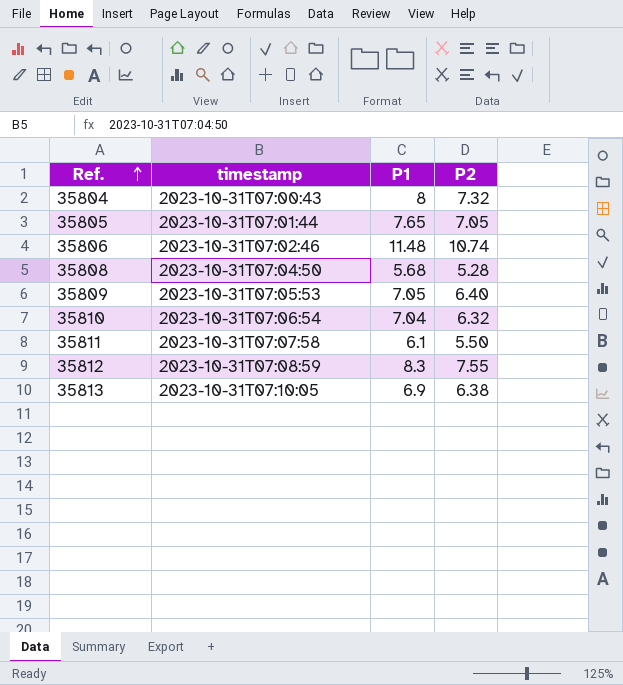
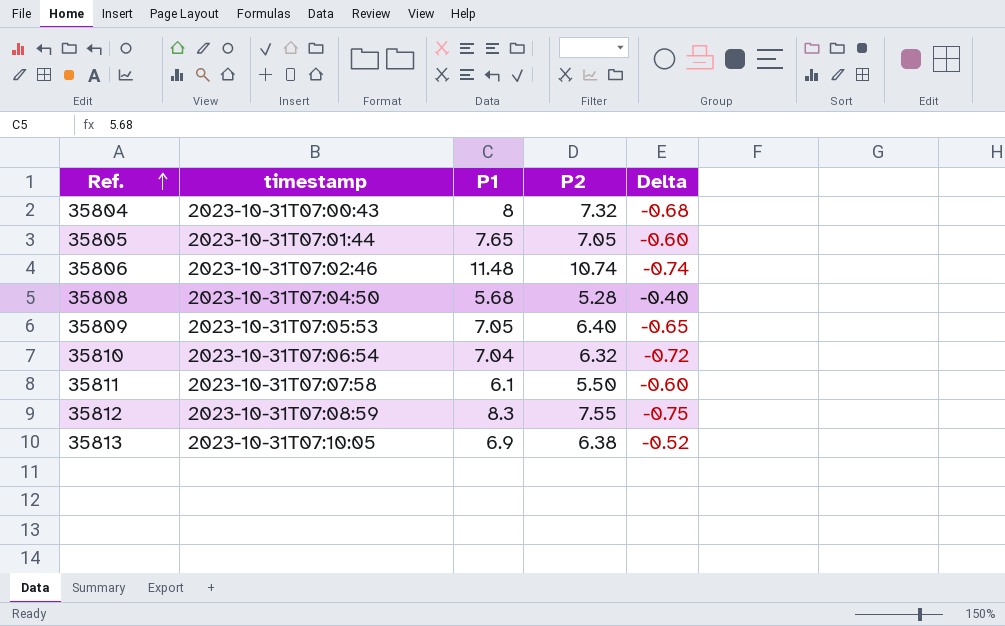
column Delta | formula: none -> [P2] - [P1]

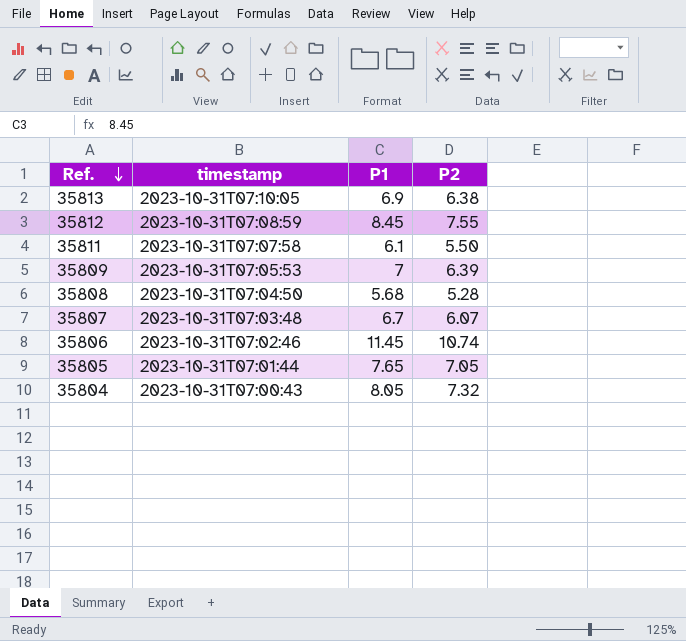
row order: Ref. ascending -> Ref. descending
column Delta | formula: [P2] - [P1] -> none
row 35810: 2023-10-31T07:06:54 | 7.04 | 6.32 | -0.72 -> none
35812 | P1: 8.3 -> 8.45
35809 | P1: 7.05 -> 7
35809 | P2: 6.40 -> 6.39
row 35807: none -> 2023-10-31T07:03:48 | 6.7 | 6.07
35806 | P1: 11.48 -> 11.45
35804 | P1: 8 -> 8.05

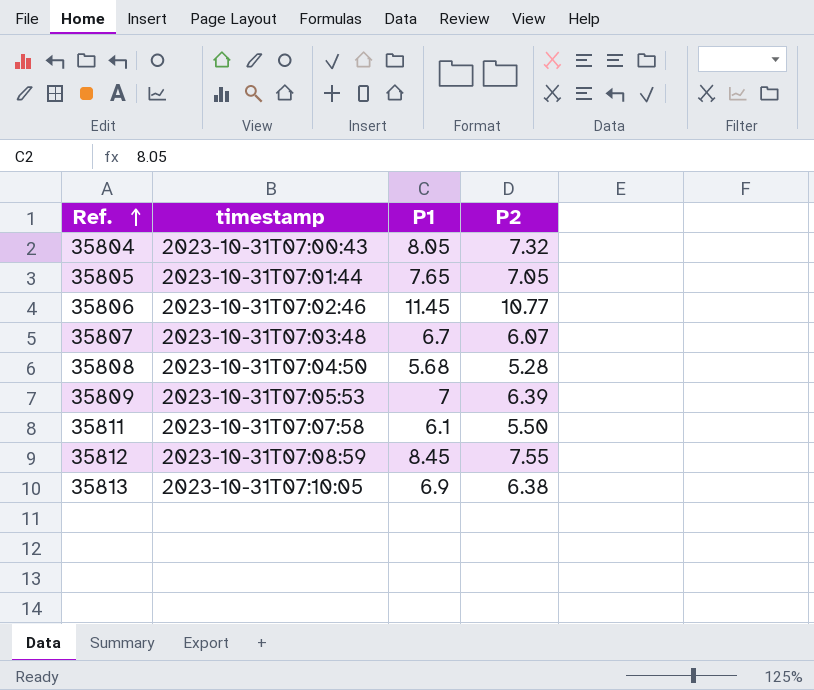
row order: Ref. descending -> Ref. ascending
35806 | P2: 10.74 -> 10.77

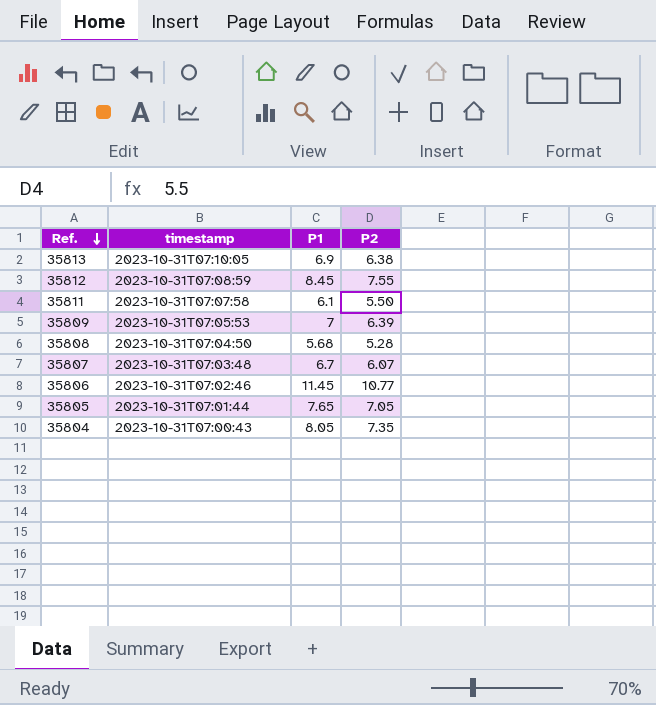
row order: Ref. ascending -> Ref. descending
35804 | P2: 7.32 -> 7.35

